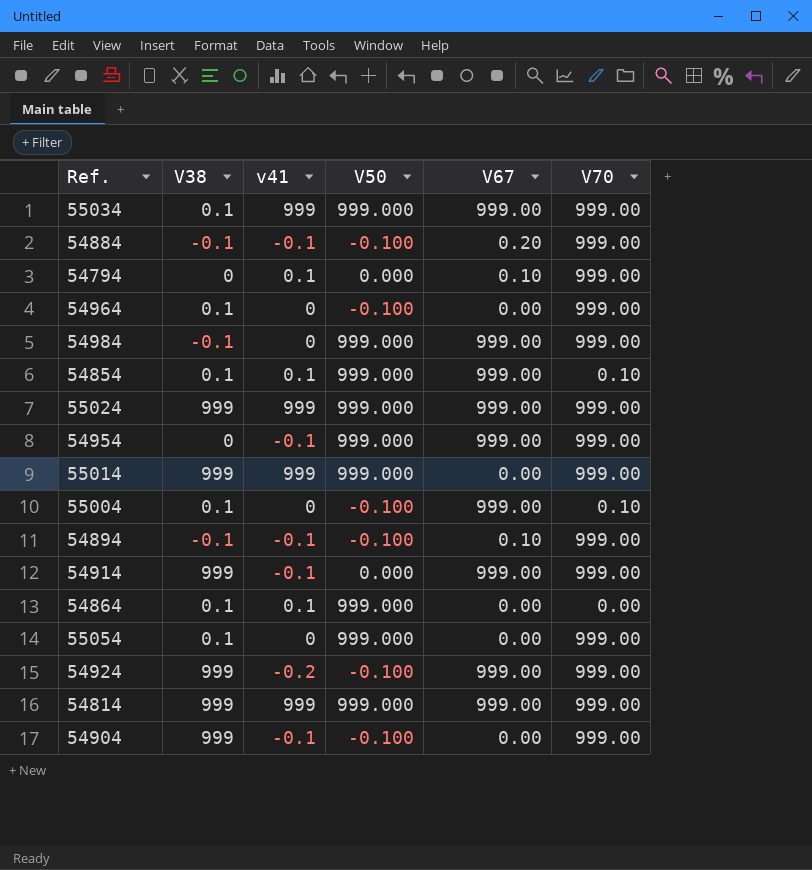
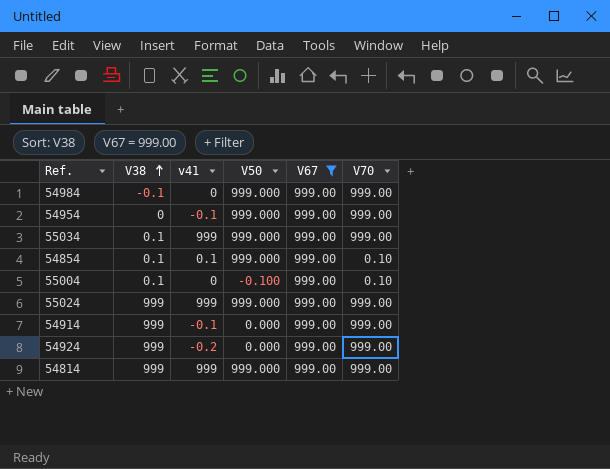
filter: none -> V67 = 999.00
row order: none -> V38 ascending
54924 | V50: -0.100 -> 0.000

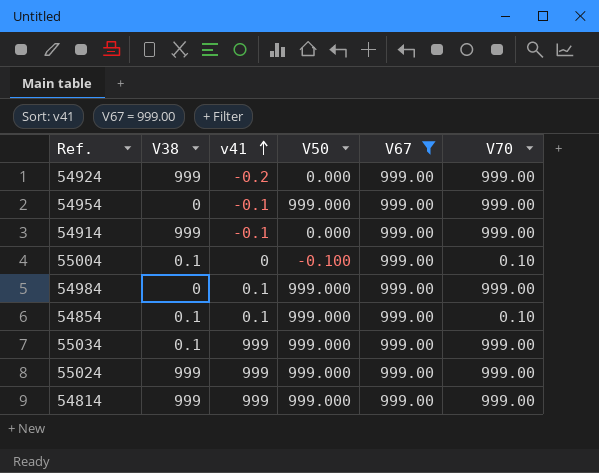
row order: V38 ascending -> v41 ascending
54984 | V38: -0.1 -> 0
54984 | v41: 0 -> 0.1

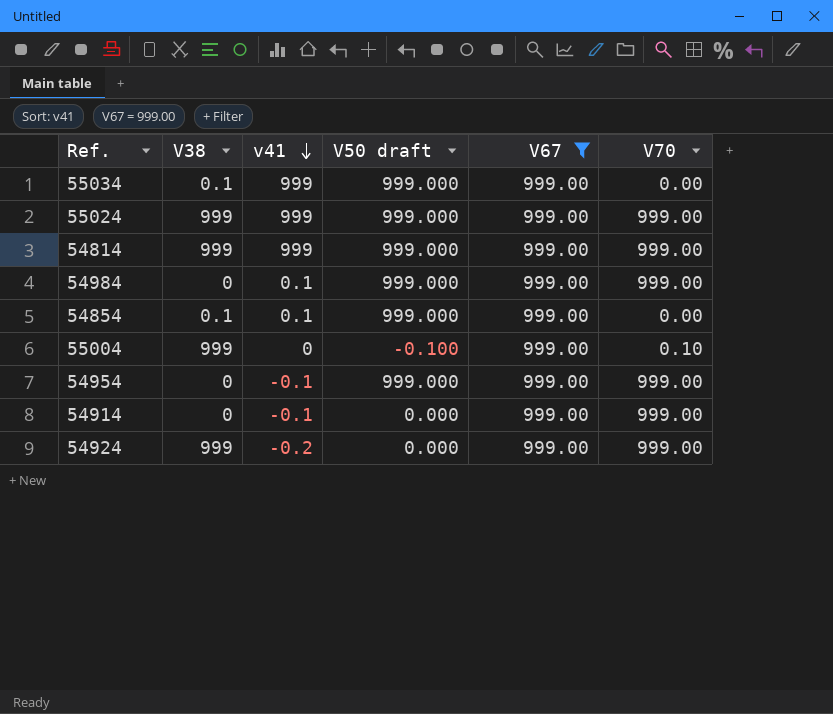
row order: v41 ascending -> v41 descending
column name: V50 -> V50 draft
55034 | V70: 999.00 -> 0.00
54854 | V70: 0.10 -> 0.00
55004 | V38: 0.1 -> 999
54914 | V38: 999 -> 0

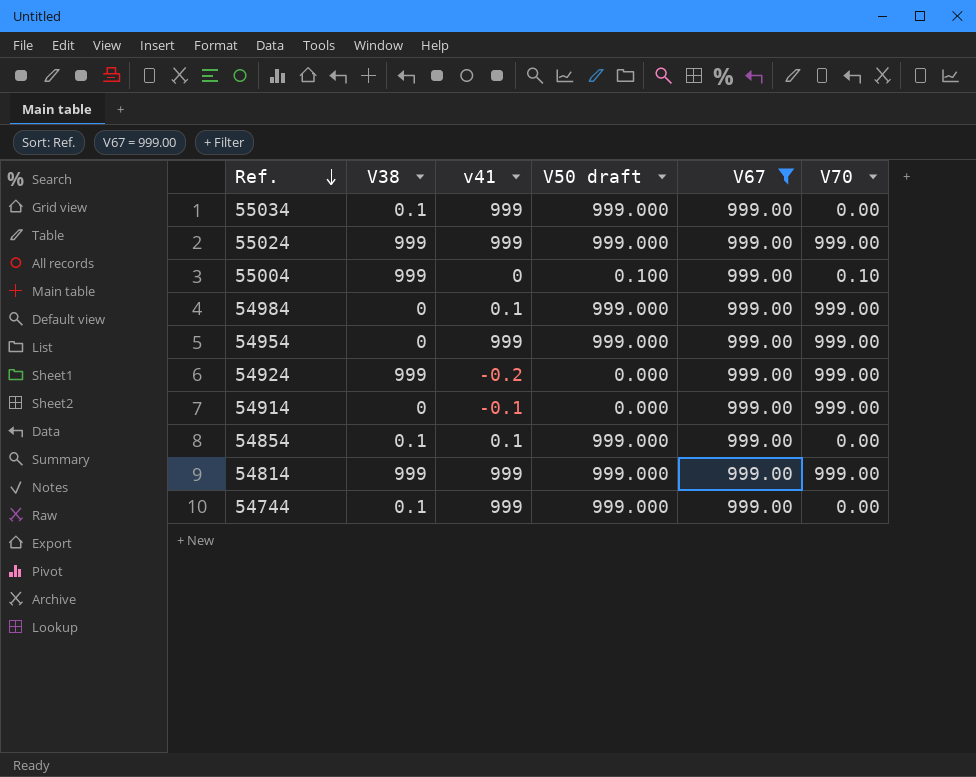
row order: v41 descending -> Ref. descending
55004 | V50 draft: -0.100 -> 0.100
54954 | v41: -0.1 -> 999
row 54744: none -> 0.1 | 999 | 999.000 | 999.00 | 0.00

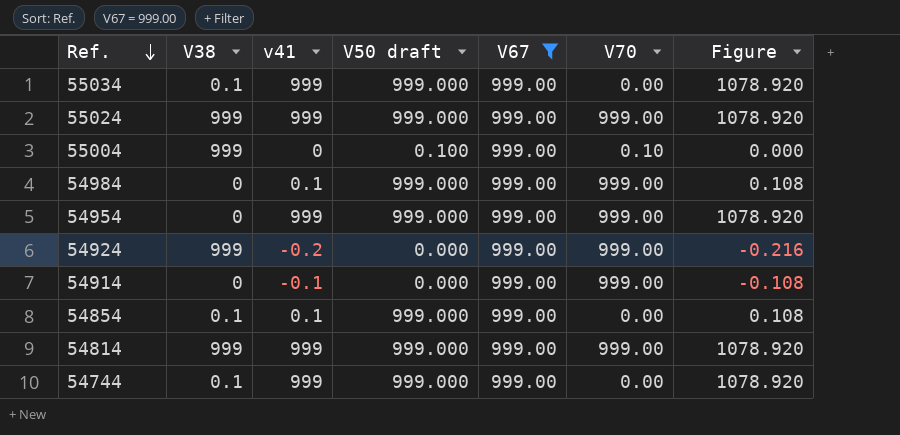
column Figure | formula: none -> [v41] * 1.08

